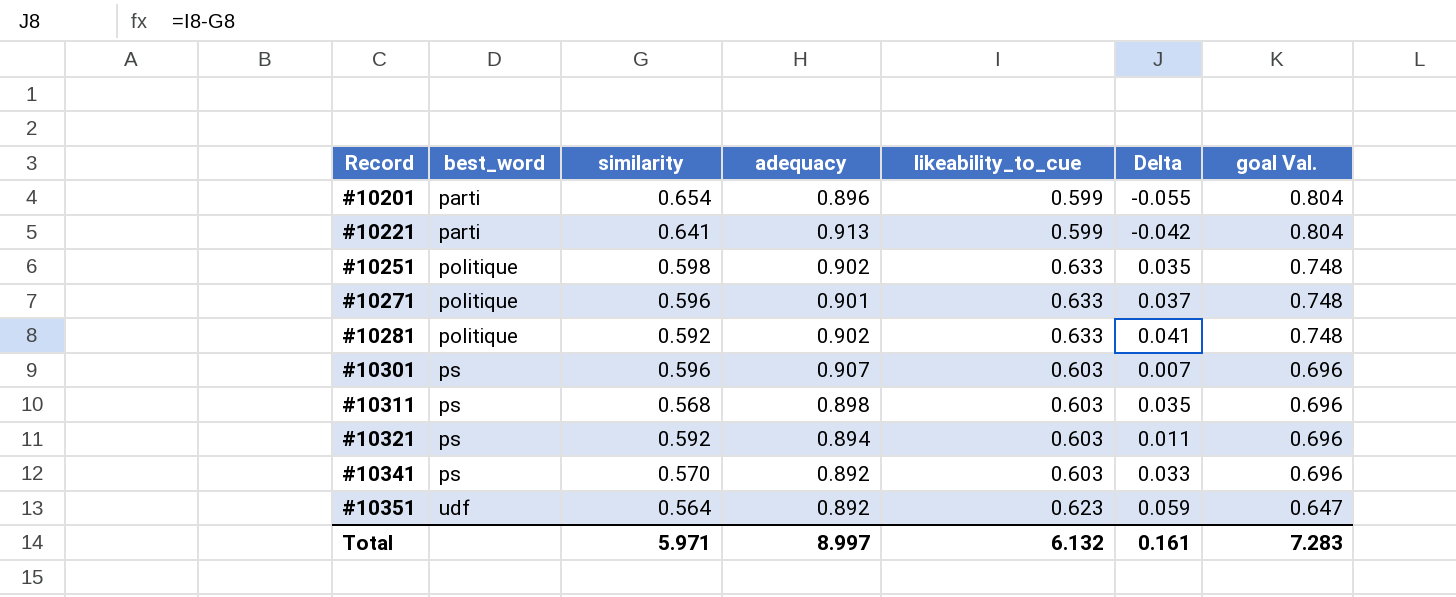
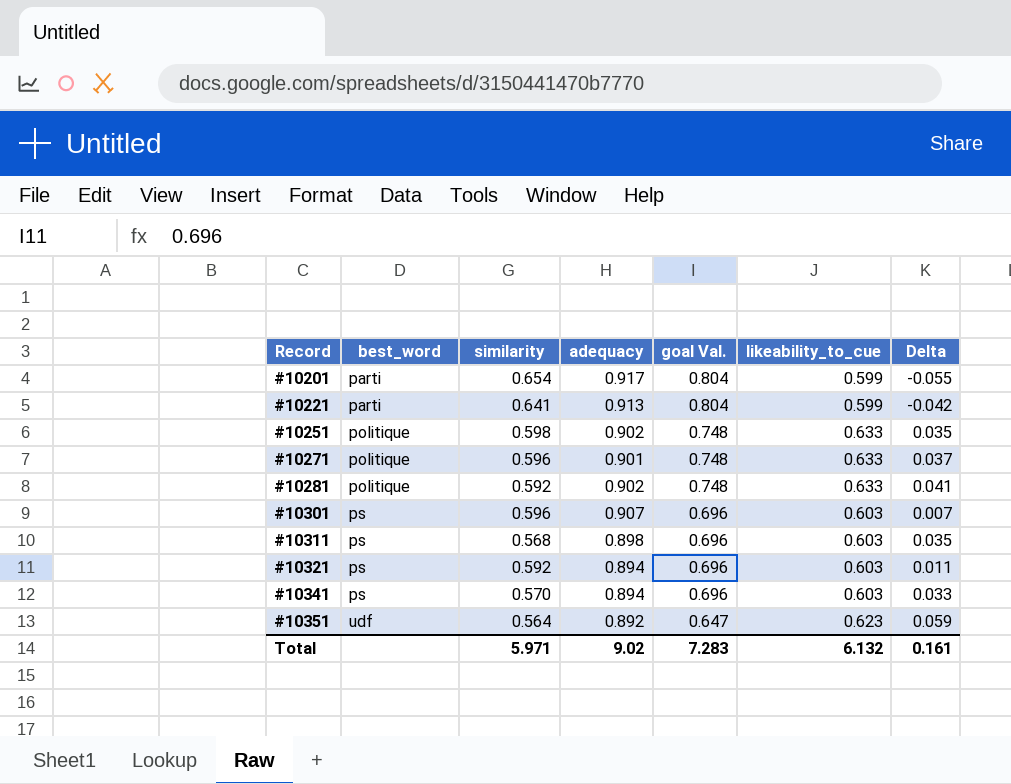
column goal Val. | position: 7 -> 5
#10201 | adequacy: 0.896 -> 0.917
#10341 | adequacy: 0.892 -> 0.894
Total | adequacy: 8.997 -> 9.02

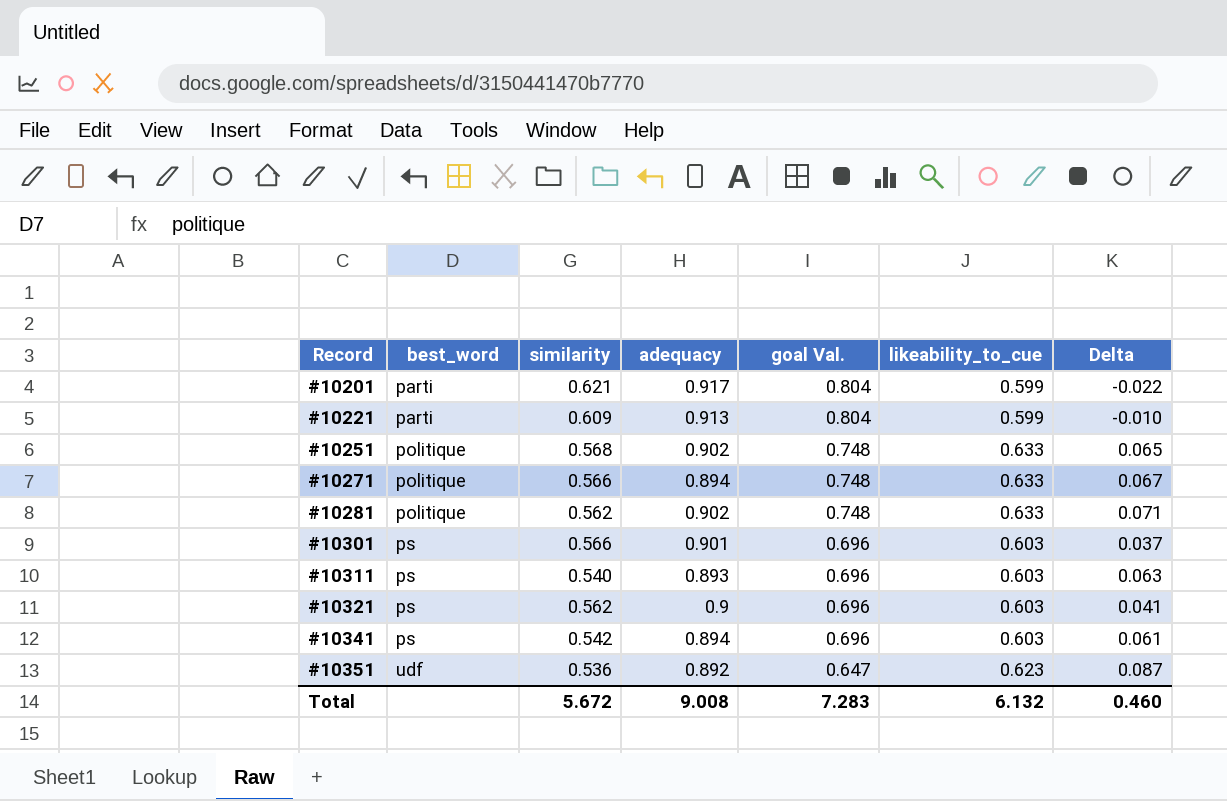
#10201 | similarity: 0.654 -> 0.621
#10201 | Delta: -0.055 -> -0.022
#10221 | similarity: 0.641 -> 0.609
#10221 | Delta: -0.042 -> -0.010
#10251 | similarity: 0.598 -> 0.568
#10251 | Delta: 0.035 -> 0.065
#10271 | similarity: 0.596 -> 0.566
#10271 | adequacy: 0.901 -> 0.894
#10271 | Delta: 0.037 -> 0.067
#10281 | similarity: 0.592 -> 0.562
#10281 | Delta: 0.041 -> 0.071
#10301 | similarity: 0.596 -> 0.566
#10301 | adequacy: 0.907 -> 0.901
#10301 | Delta: 0.007 -> 0.037
#10311 | similarity: 0.568 -> 0.540
#10311 | adequacy: 0.898 -> 0.893
#10311 | Delta: 0.035 -> 0.063
#10321 | similarity: 0.592 -> 0.562
#10321 | adequacy: 0.894 -> 0.9
#10321 | Delta: 0.011 -> 0.041
#10341 | similarity: 0.570 -> 0.542
#10341 | Delta: 0.033 -> 0.061
#10351 | similarity: 0.564 -> 0.536
#10351 | Delta: 0.059 -> 0.087
Total | similarity: 5.971 -> 5.672
Total | adequacy: 9.02 -> 9.008
Total | Delta: 0.161 -> 0.460

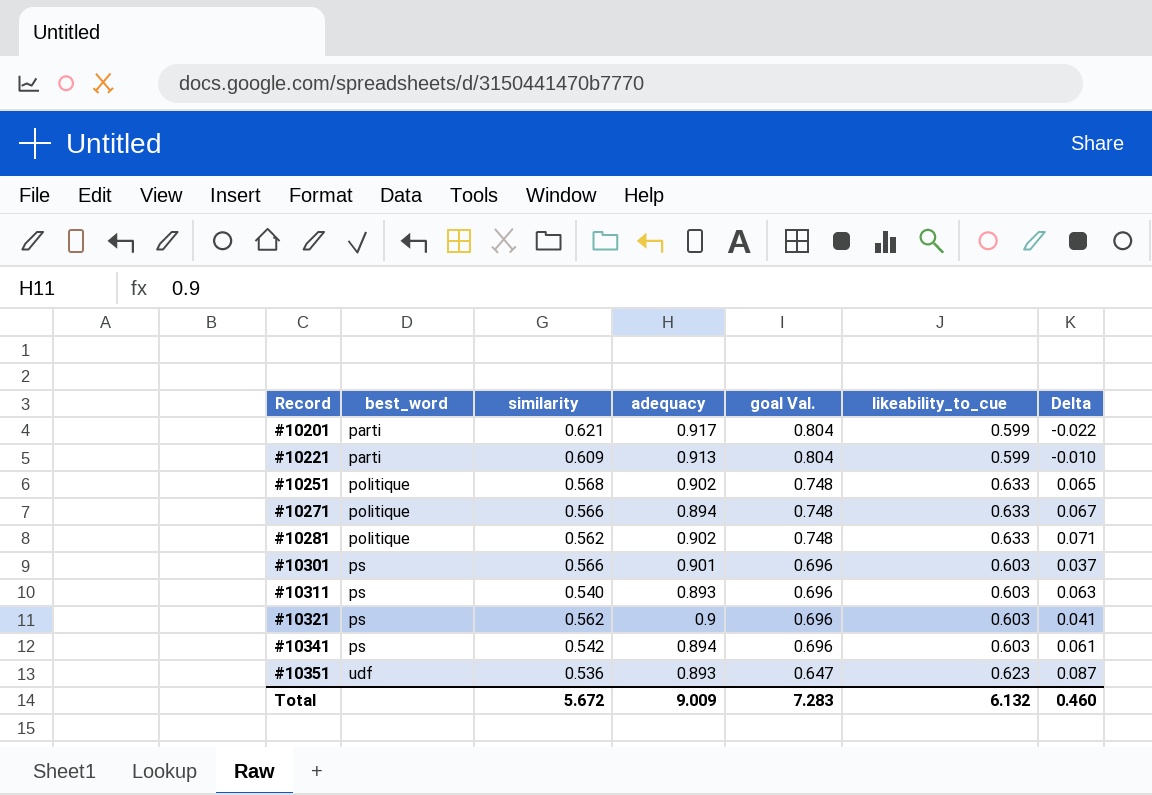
#10351 | adequacy: 0.892 -> 0.893
Total | adequacy: 9.008 -> 9.009

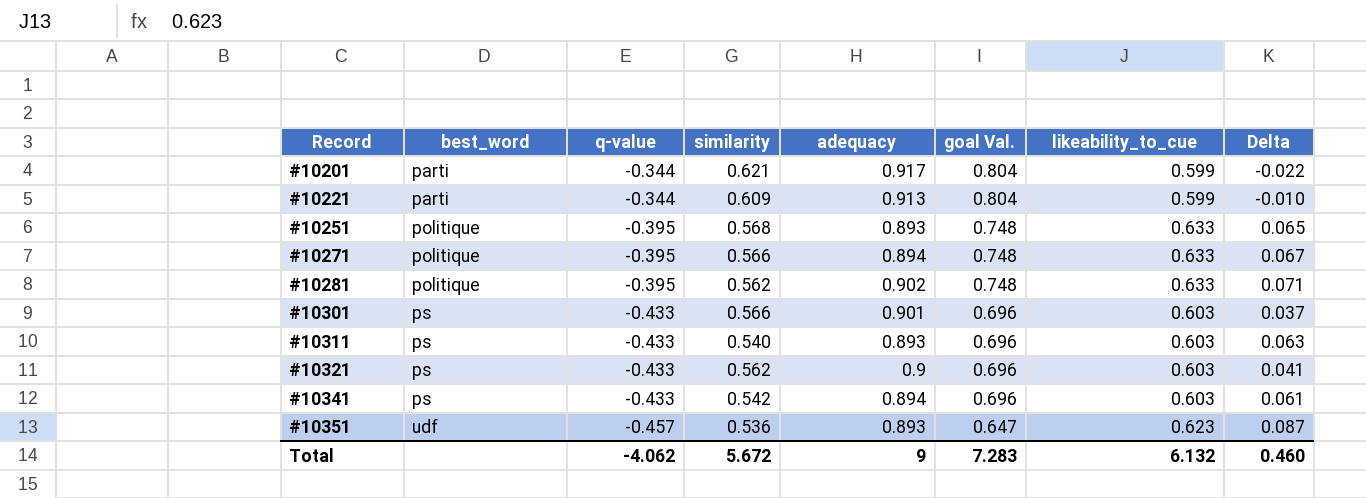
column q-value | position: none -> 3
#10251 | adequacy: 0.902 -> 0.893
Total | adequacy: 9.009 -> 9

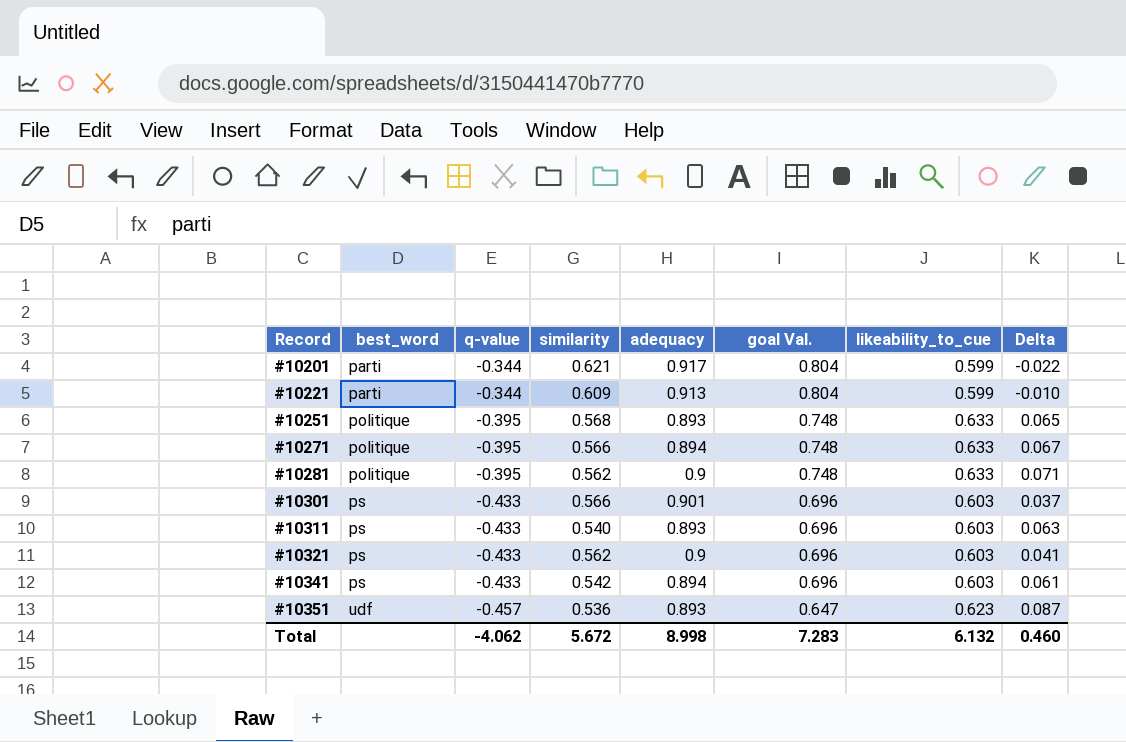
#10281 | adequacy: 0.902 -> 0.9
Total | adequacy: 9 -> 8.998

